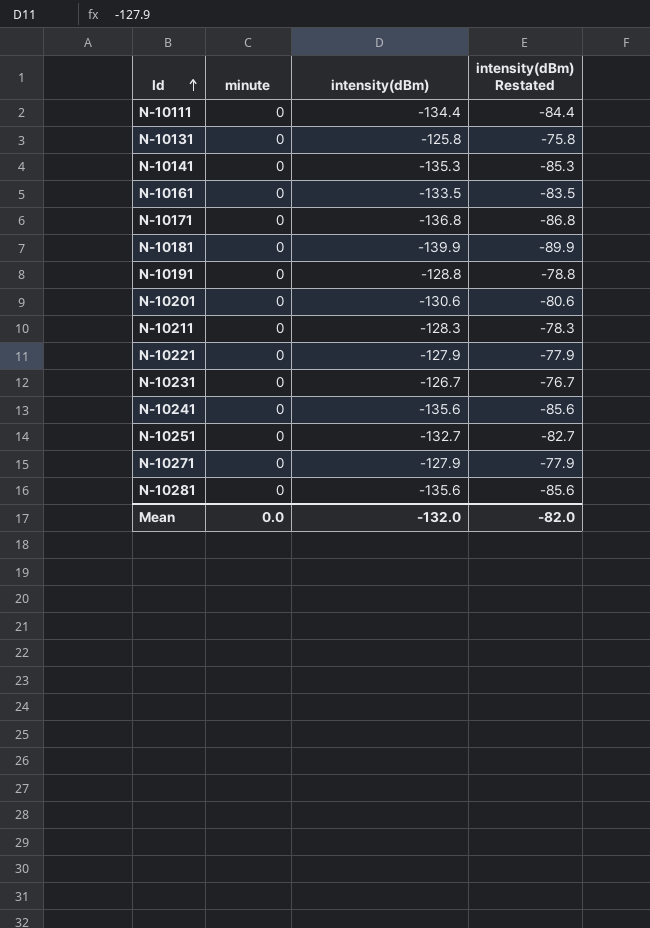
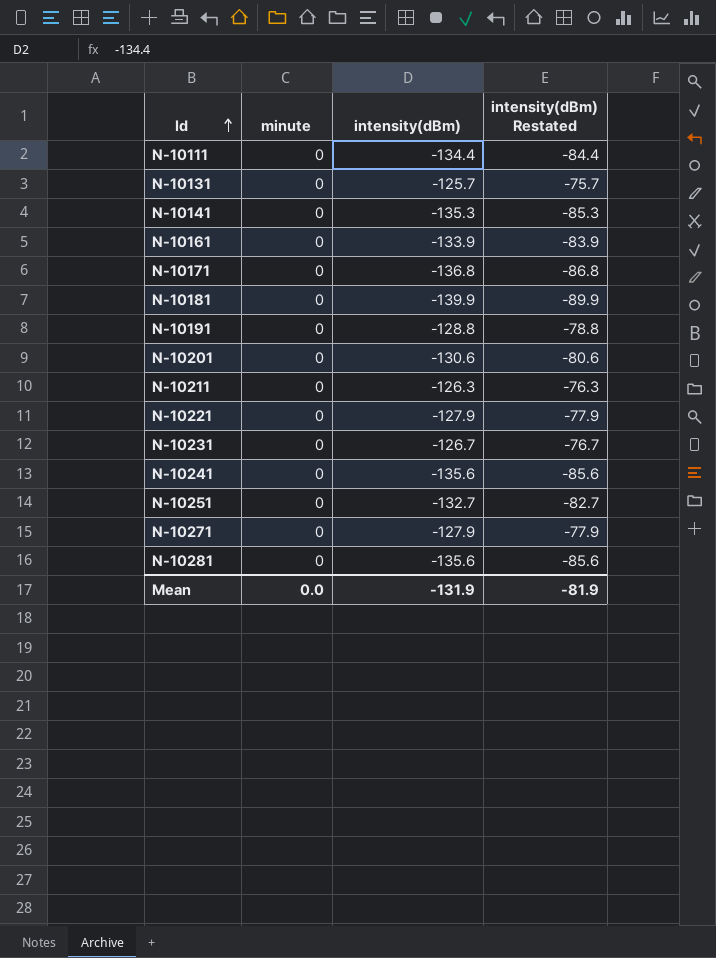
N-10131 | intensity(dBm): -125.8 -> -125.7
N-10131 | intensity(dBm) Restated: -75.8 -> -75.7
N-10161 | intensity(dBm): -133.5 -> -133.9
N-10161 | intensity(dBm) Restated: -83.5 -> -83.9
N-10211 | intensity(dBm): -128.3 -> -126.3
N-10211 | intensity(dBm) Restated: -78.3 -> -76.3
Mean | intensity(dBm): -132.0 -> -131.9
Mean | intensity(dBm) Restated: -82.0 -> -81.9

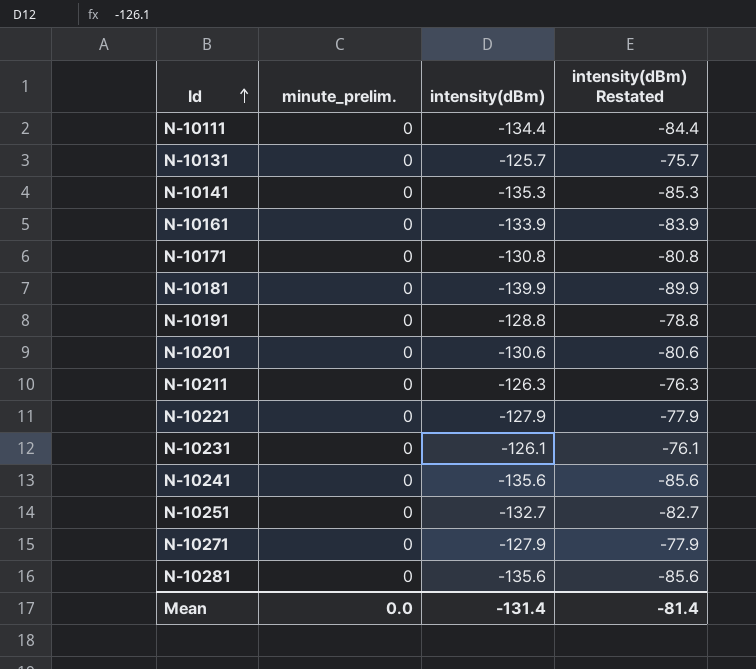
column name: minute -> minute_prelim.
N-10171 | intensity(dBm): -136.8 -> -130.8
N-10171 | intensity(dBm) Restated: -86.8 -> -80.8
N-10231 | intensity(dBm): -126.7 -> -126.1
N-10231 | intensity(dBm) Restated: -76.7 -> -76.1
Mean | intensity(dBm): -131.9 -> -131.4
Mean | intensity(dBm) Restated: -81.9 -> -81.4

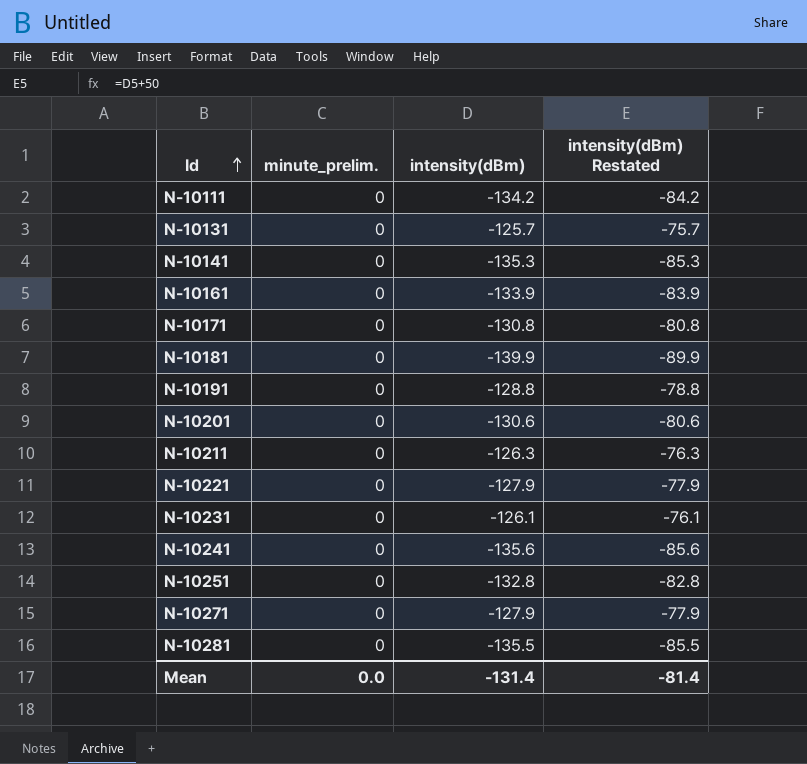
N-10111 | intensity(dBm): -134.4 -> -134.2
N-10111 | intensity(dBm) Restated: -84.4 -> -84.2
N-10251 | intensity(dBm): -132.7 -> -132.8
N-10251 | intensity(dBm) Restated: -82.7 -> -82.8
N-10281 | intensity(dBm): -135.6 -> -135.5
N-10281 | intensity(dBm) Restated: -85.6 -> -85.5

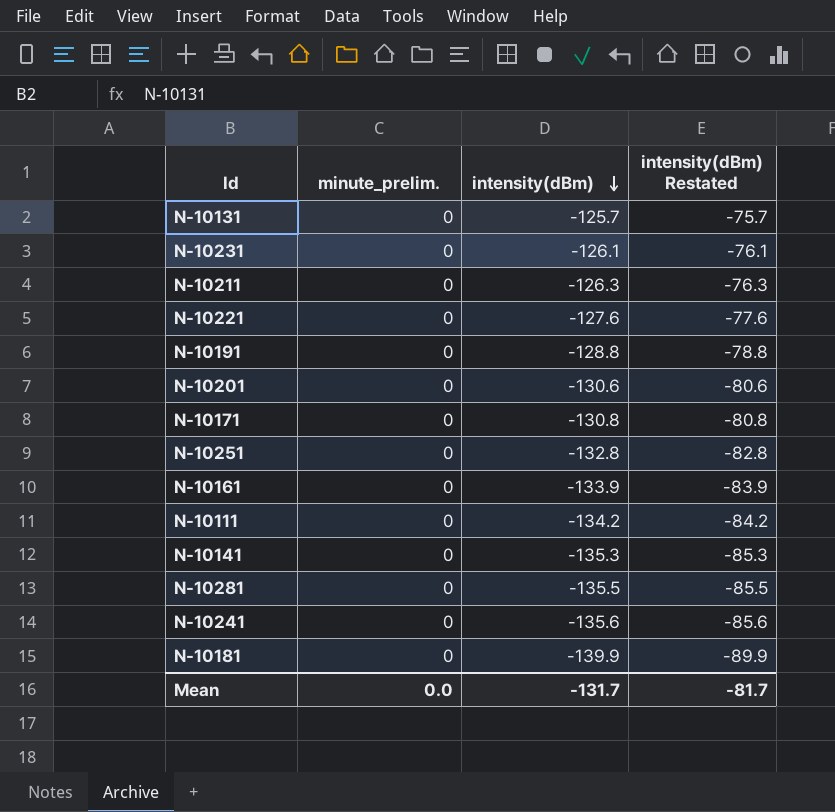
row order: Id ascending -> intensity(dBm) descending
row N-10271: 0 | -127.9 | -77.9 -> none
N-10221 | intensity(dBm): -127.9 -> -127.6
N-10221 | intensity(dBm) Restated: -77.9 -> -77.6
Mean | intensity(dBm): -131.4 -> -131.7
Mean | intensity(dBm) Restated: -81.4 -> -81.7

